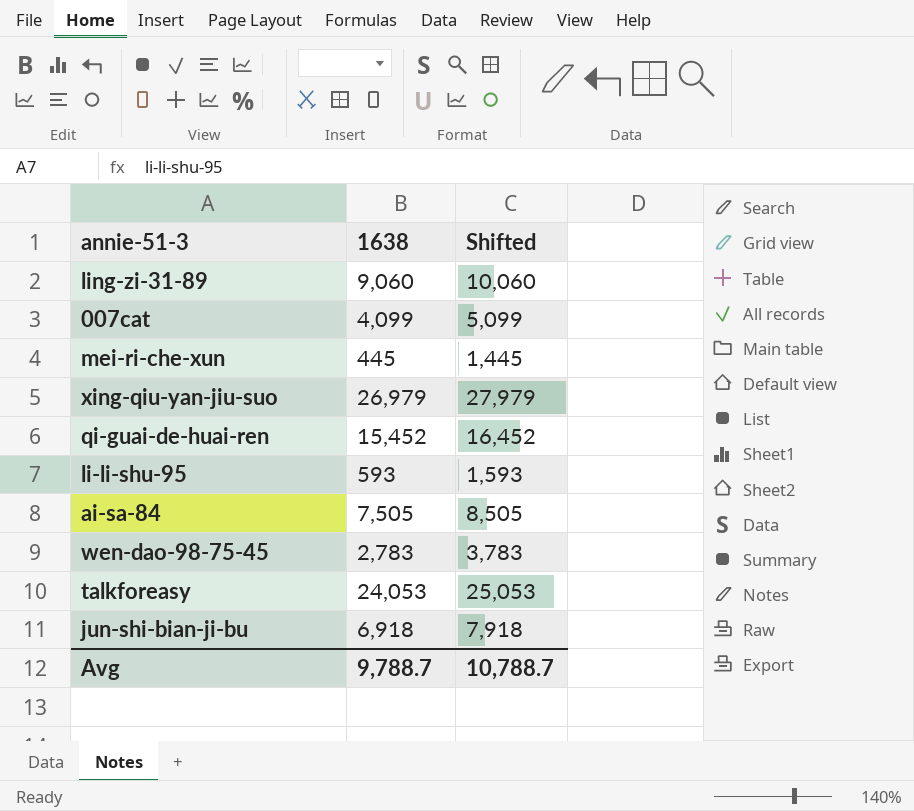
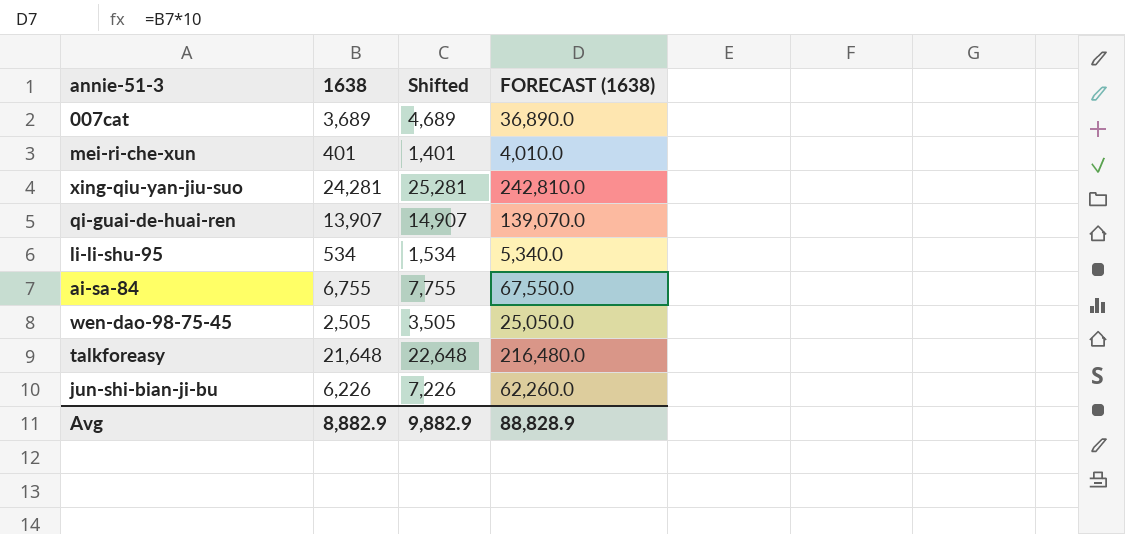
column FORECAST (1638) | formula: none -> [1638] * 10
row ling-zi-31-89: 9,060 | 10,060 -> none
007cat | 1638: 4,099 -> 3,689
007cat | Shifted: 5,099 -> 4,689
mei-ri-che-xun | 1638: 445 -> 401
mei-ri-che-xun | Shifted: 1,445 -> 1,401
xing-qiu-yan-jiu-suo | 1638: 26,979 -> 24,281
xing-qiu-yan-jiu-suo | Shifted: 27,979 -> 25,281
qi-guai-de-huai-ren | 1638: 15,452 -> 13,907
qi-guai-de-huai-ren | Shifted: 16,452 -> 14,907
li-li-shu-95 | 1638: 593 -> 534
li-li-shu-95 | Shifted: 1,593 -> 1,534
ai-sa-84 | 1638: 7,505 -> 6,755
ai-sa-84 | Shifted: 8,505 -> 7,755
wen-dao-98-75-45 | 1638: 2,783 -> 2,505
wen-dao-98-75-45 | Shifted: 3,783 -> 3,505
talkforeasy | 1638: 24,053 -> 21,648
talkforeasy | Shifted: 25,053 -> 22,648
jun-shi-bian-ji-bu | 1638: 6,918 -> 6,226
jun-shi-bian-ji-bu | Shifted: 7,918 -> 7,226
Avg | 1638: 9,788.7 -> 8,882.9
Avg | Shifted: 10,788.7 -> 9,882.9

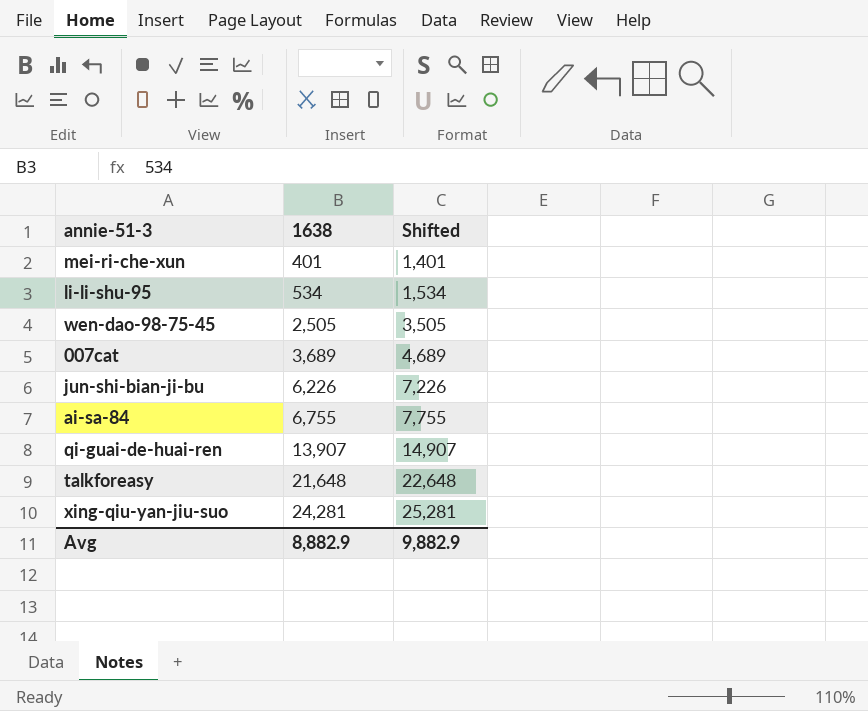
row order: none -> 1638 ascending
column FORECAST (1638) | formula: [1638] * 10 -> none

